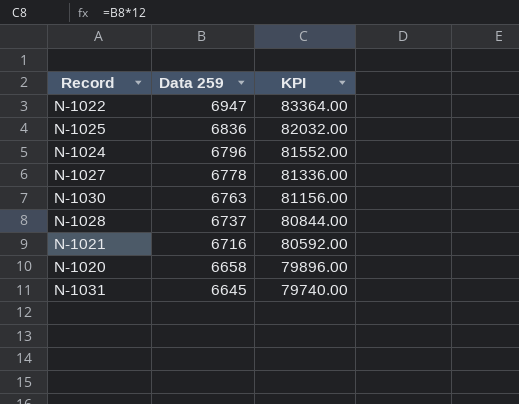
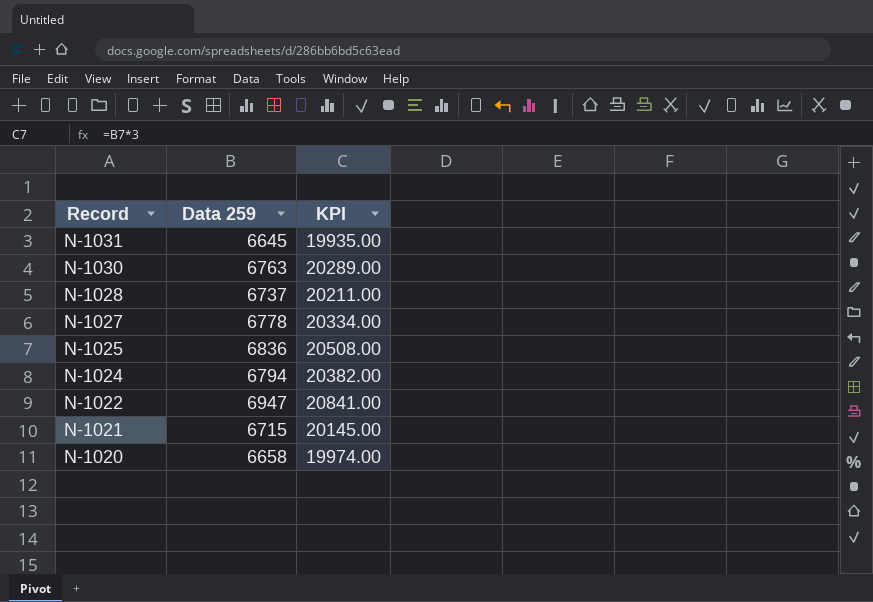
row order: Data 259 descending -> Record descending
column KPI | formula: [Data 259] * 12 -> [Data 259] * 3
N-1024 | Data 259: 6796 -> 6794
N-1021 | Data 259: 6716 -> 6715

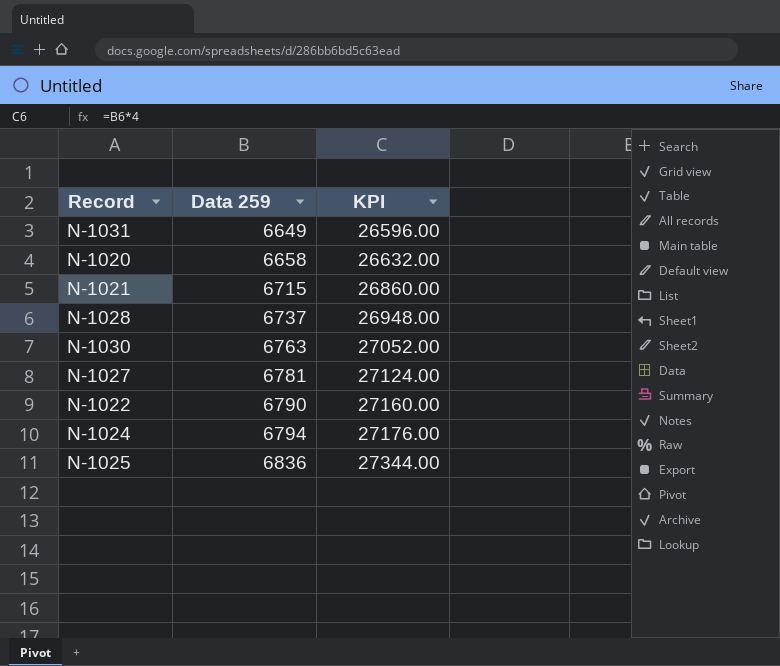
row order: Record descending -> Data 259 ascending
column KPI | formula: [Data 259] * 3 -> [Data 259] * 4
N-1031 | Data 259: 6645 -> 6649
N-1027 | Data 259: 6778 -> 6781
N-1022 | Data 259: 6947 -> 6790

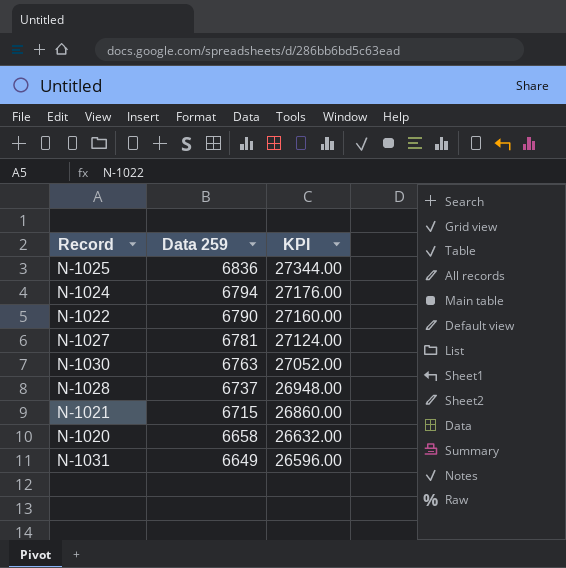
row order: Data 259 ascending -> Data 259 descending

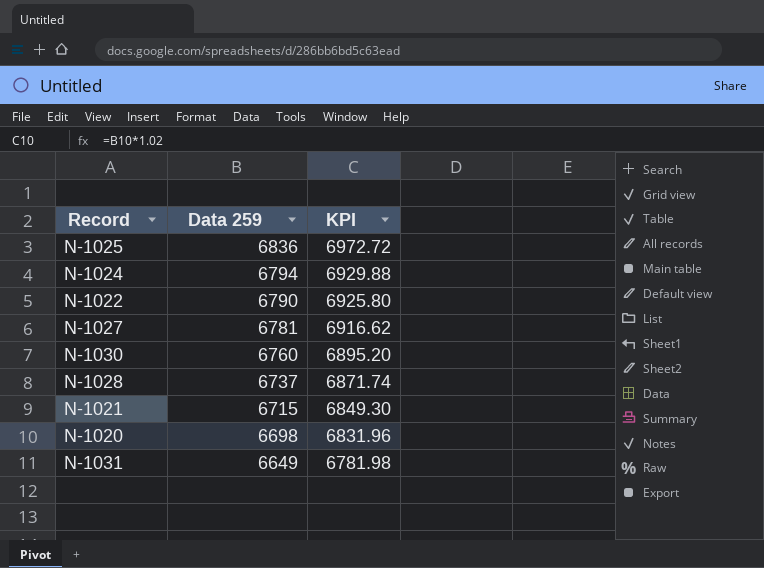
column KPI | formula: [Data 259] * 4 -> [Data 259] * 1.02
N-1030 | Data 259: 6763 -> 6760
N-1020 | Data 259: 6658 -> 6698

